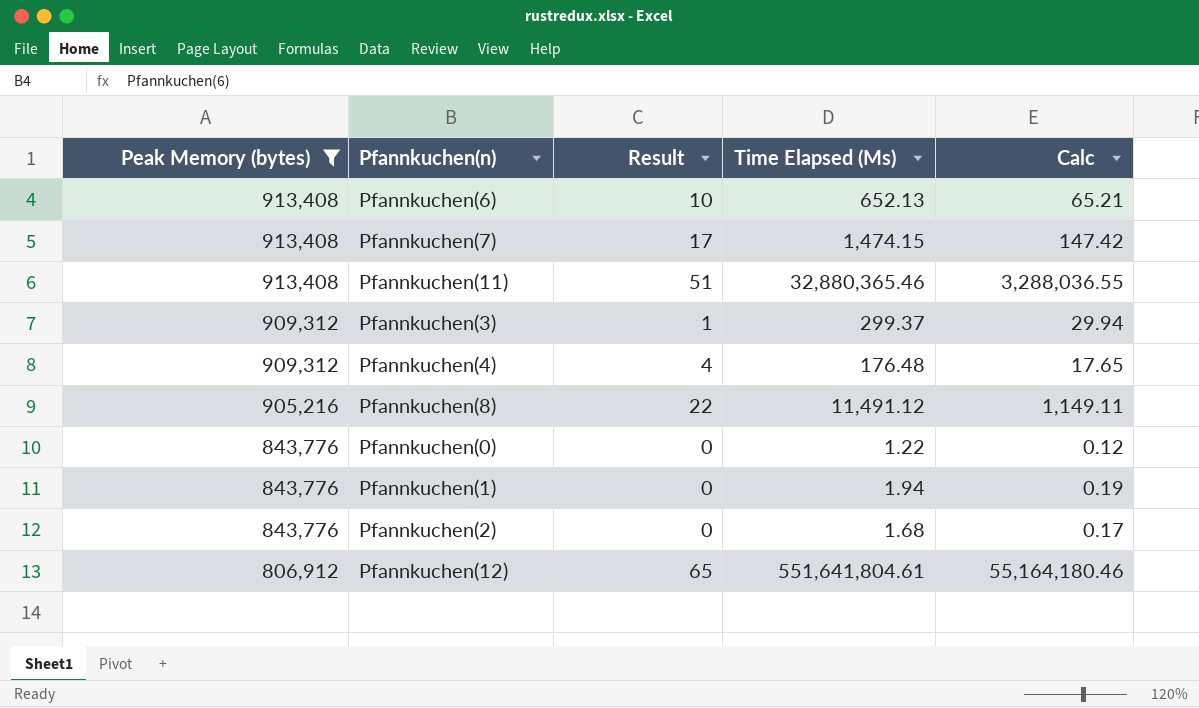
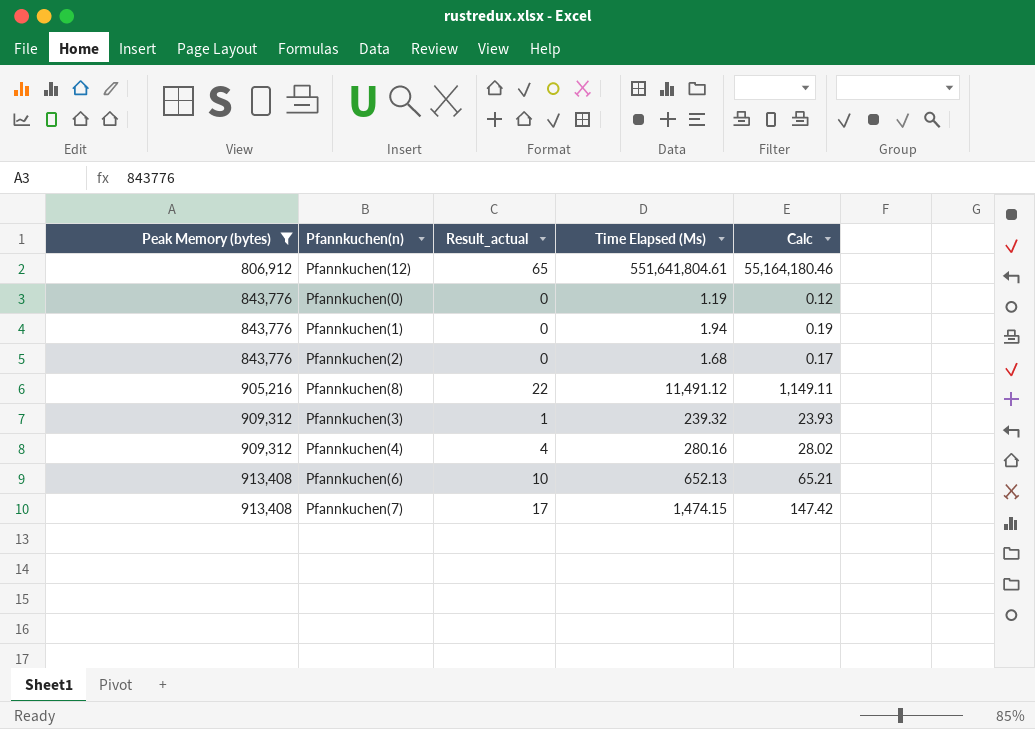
row order: Peak Memory (bytes) descending -> Peak Memory (bytes) ascending
column name: Result -> Result_actual
row Pfannkuchen(11): 913,408 | 51 | 32,880,365.46 | 3,288,036.55 -> none
Pfannkuchen(0) | Time Elapsed (Μs): 1.22 -> 1.19
Pfannkuchen(3) | Time Elapsed (Μs): 299.37 -> 239.32
Pfannkuchen(3) | Calc: 29.94 -> 23.93
Pfannkuchen(4) | Time Elapsed (Μs): 176.48 -> 280.16
Pfannkuchen(4) | Calc: 17.65 -> 28.02

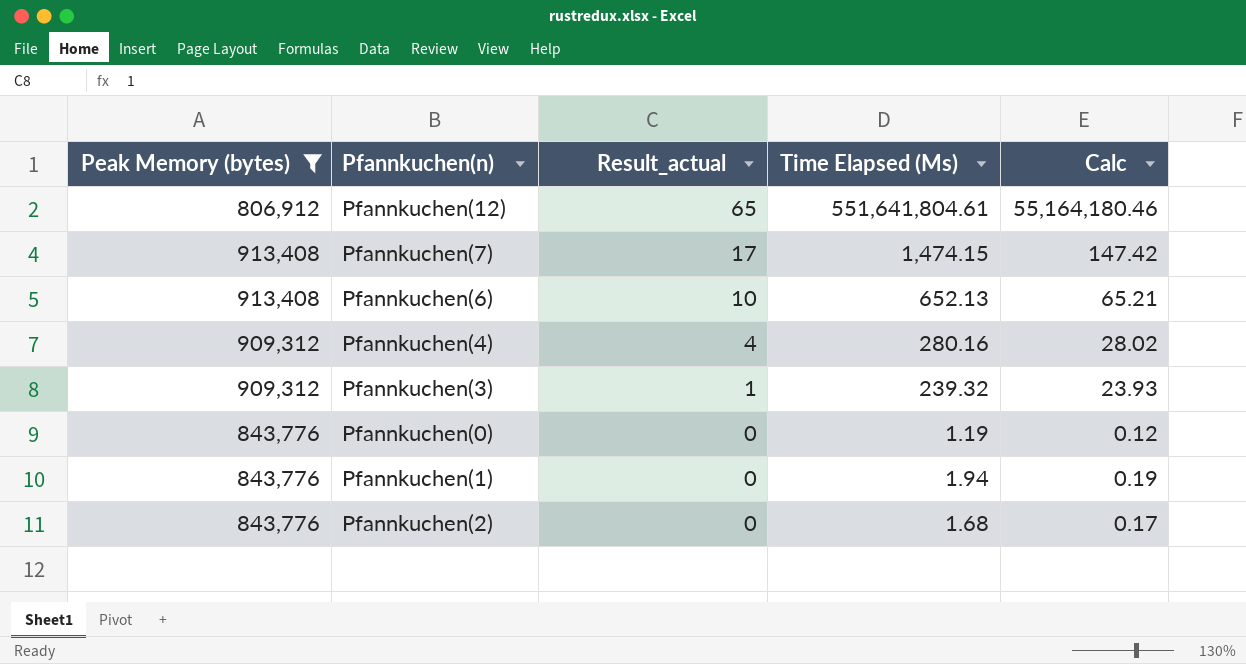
row order: Peak Memory (bytes) ascending -> Result_actual descending
row Pfannkuchen(8): 905,216 | 22 | 11,491.12 | 1,149.11 -> none

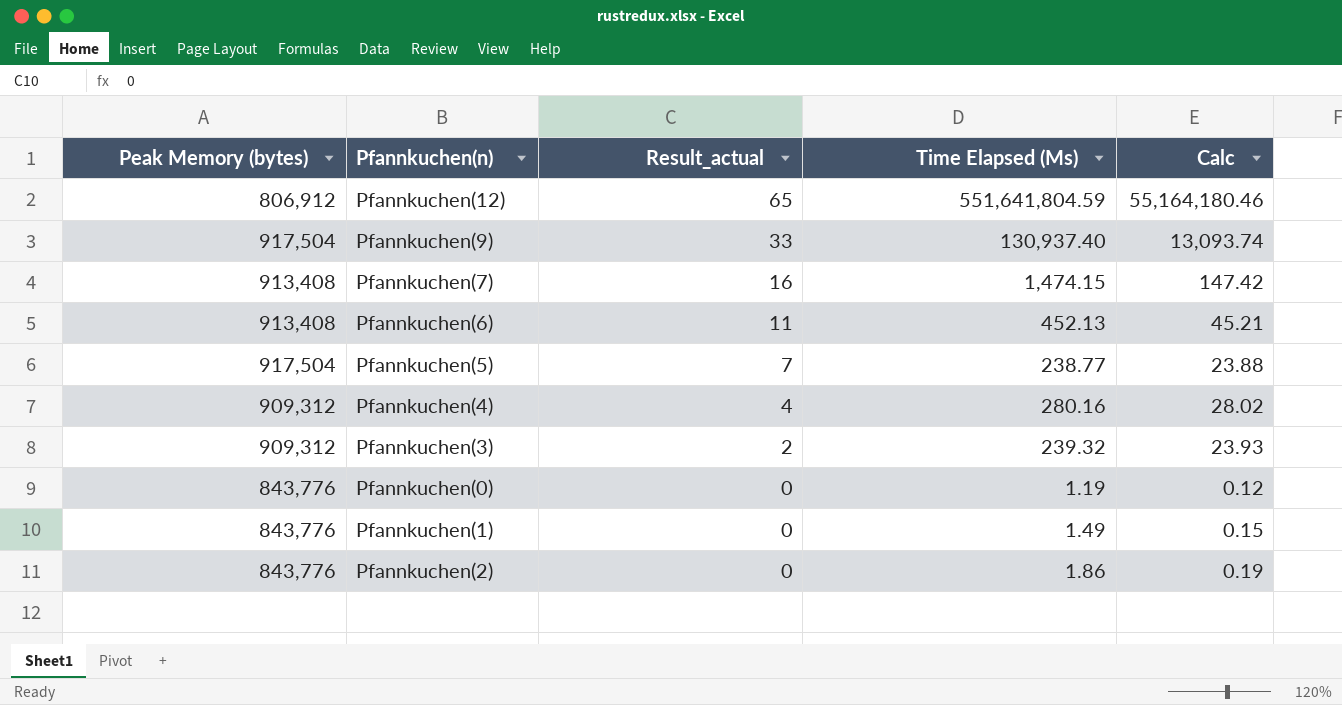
filter: Peak Memory (bytes) != 917,504 -> none
Pfannkuchen(12) | Time Elapsed (Μs): 551,641,804.61 -> 551,641,804.59
Pfannkuchen(7) | Result_actual: 17 -> 16
Pfannkuchen(6) | Result_actual: 10 -> 11
Pfannkuchen(6) | Time Elapsed (Μs): 652.13 -> 452.13
Pfannkuchen(6) | Calc: 65.21 -> 45.21
Pfannkuchen(3) | Result_actual: 1 -> 2
Pfannkuchen(1) | Time Elapsed (Μs): 1.94 -> 1.49
Pfannkuchen(1) | Calc: 0.19 -> 0.15
Pfannkuchen(2) | Time Elapsed (Μs): 1.68 -> 1.86
Pfannkuchen(2) | Calc: 0.17 -> 0.19

